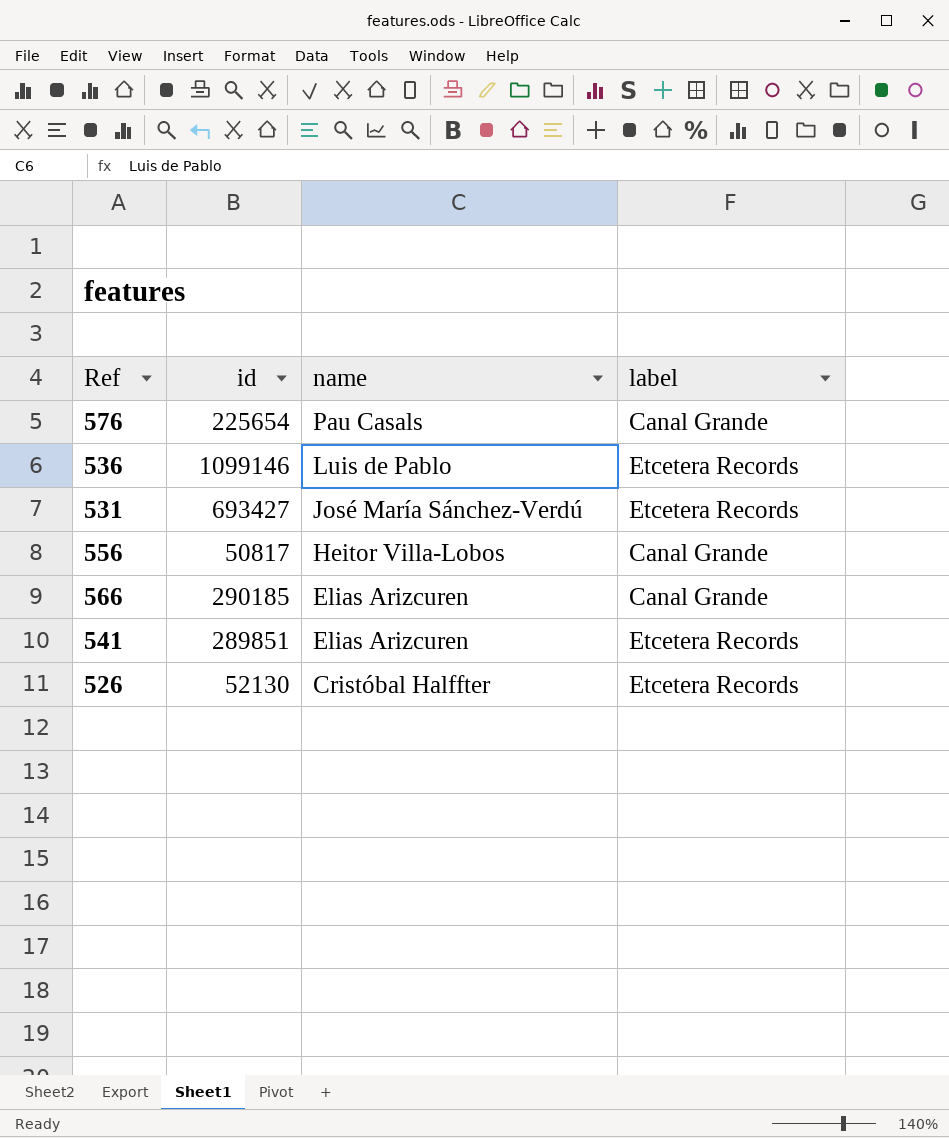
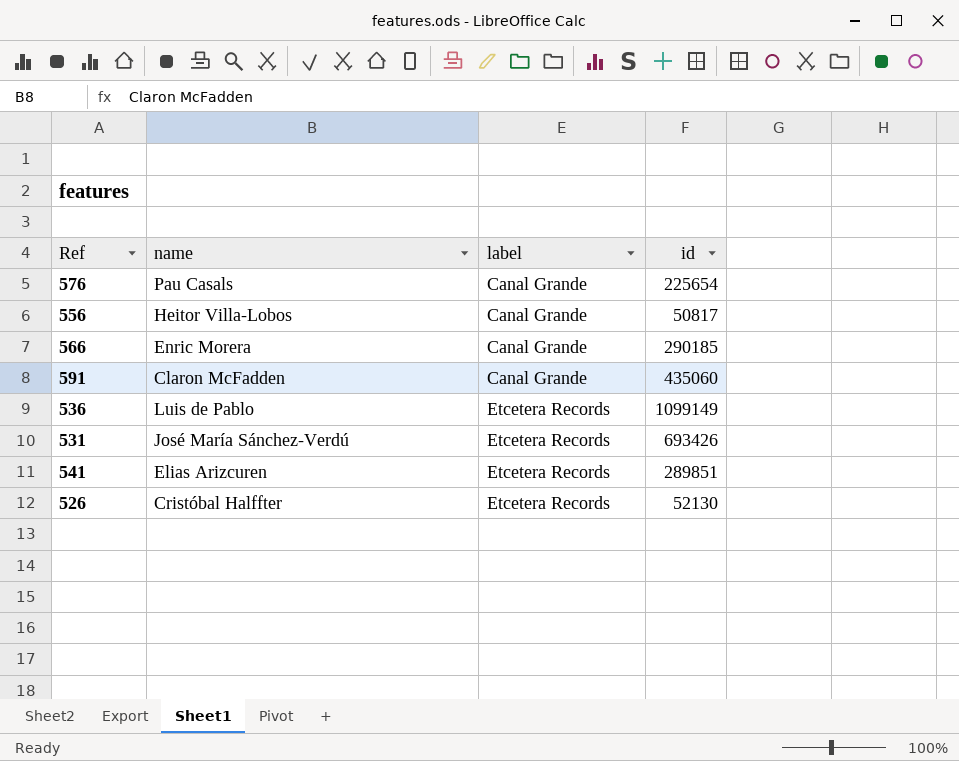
row order: name descending -> label ascending
column id | position: 2 -> 4
566 | name: Elias Arizcuren -> Enric Morera
row 591: none -> Claron McFadden | Canal Grande | 435060
536 | id: 1099146 -> 1099149
531 | id: 693427 -> 693426

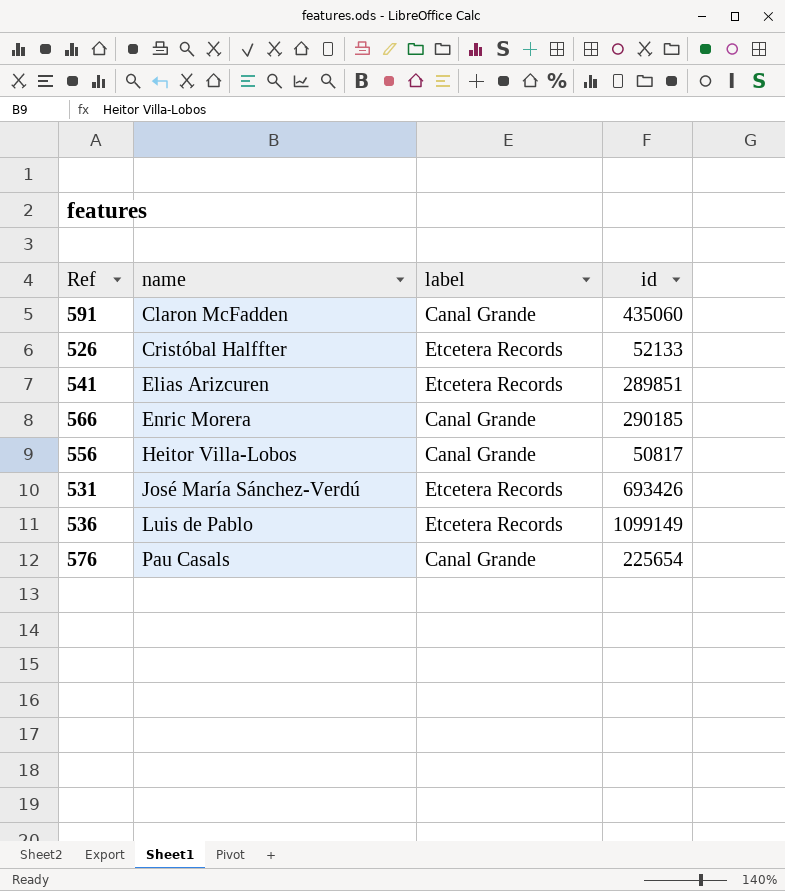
row order: label ascending -> name ascending
526 | id: 52130 -> 52133

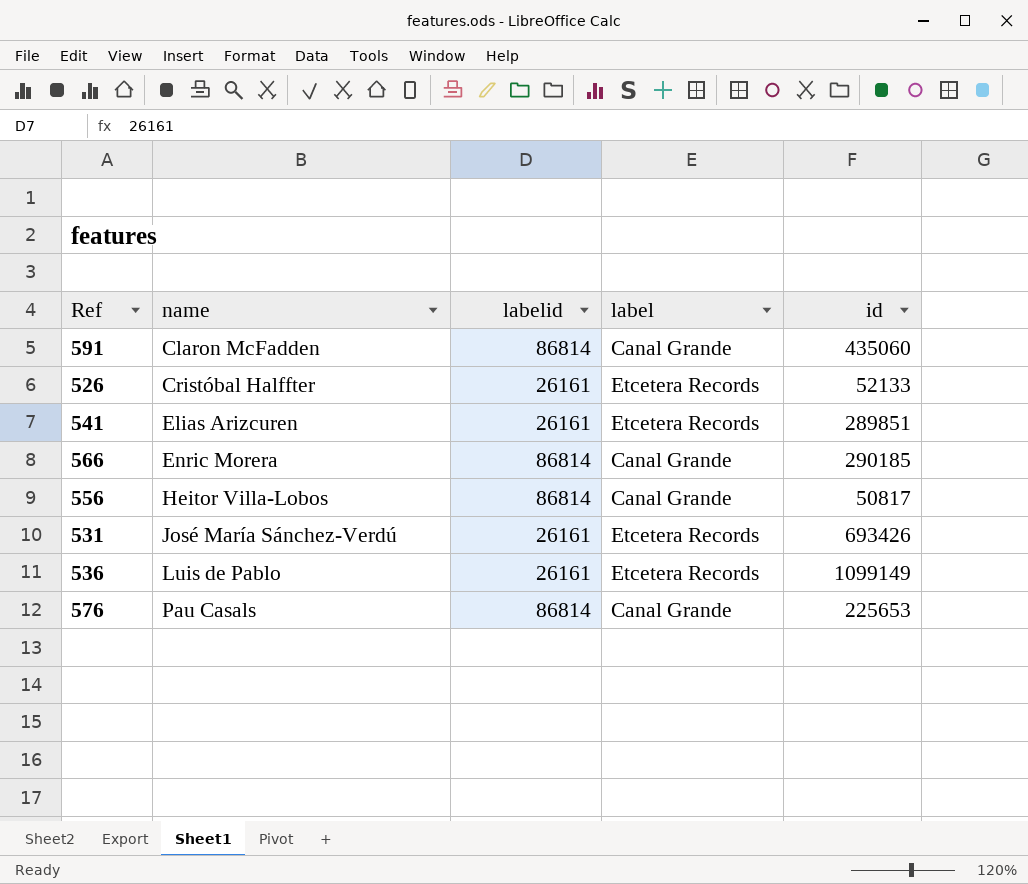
column labelid | position: none -> 3
576 | id: 225654 -> 225653

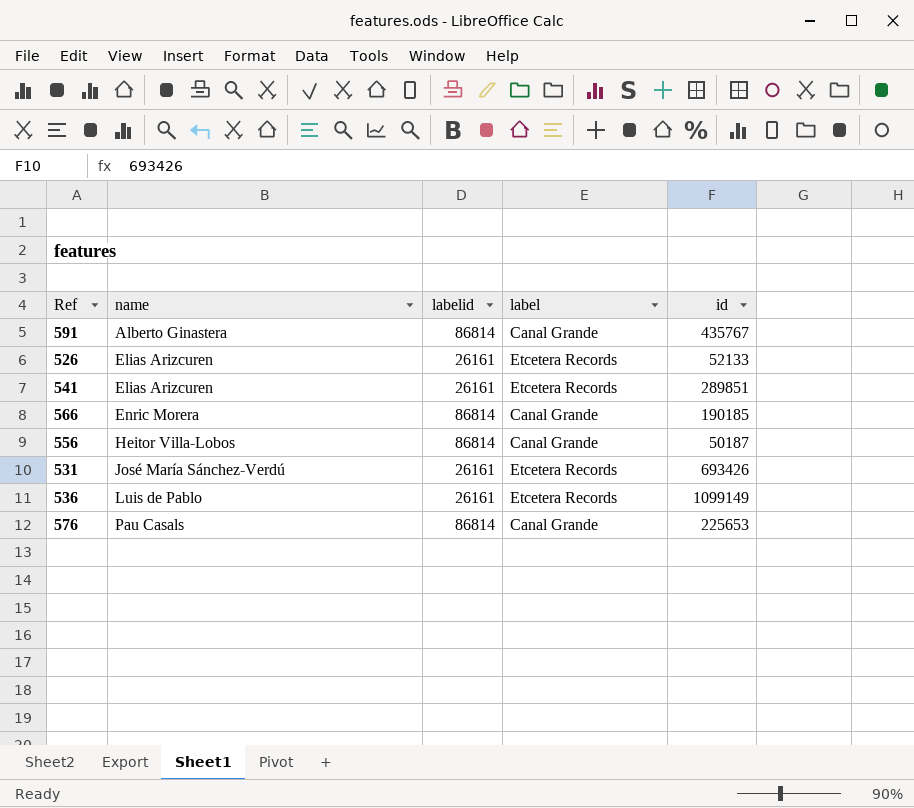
591 | name: Claron McFadden -> Alberto Ginastera
591 | id: 435060 -> 435767
526 | name: Cristóbal Halffter -> Elias Arizcuren
566 | id: 290185 -> 190185
556 | id: 50817 -> 50187

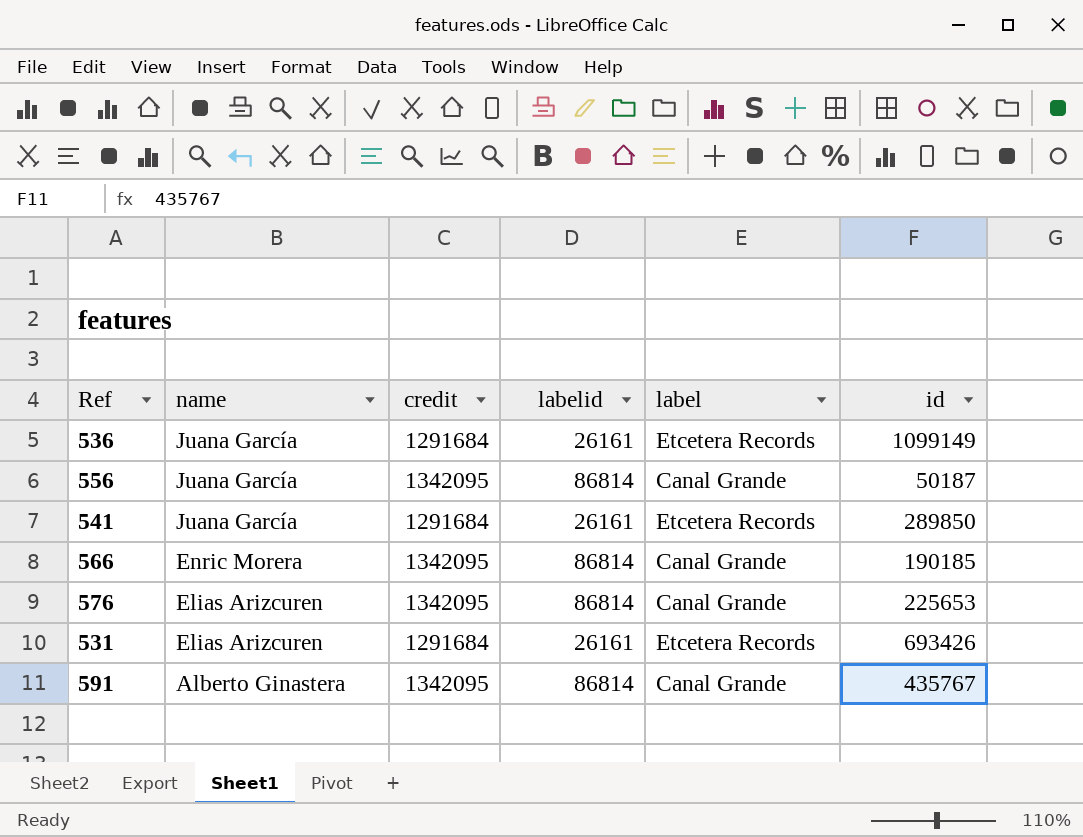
row order: name ascending -> name descending
column credit | position: none -> 3
row 526: Elias Arizcuren | 26161 | Etcetera Records | 52133 -> none
536 | name: Luis de Pablo -> Juana García
556 | name: Heitor Villa‐Lobos -> Juana García
541 | name: Elias Arizcuren -> Juana García
541 | id: 289851 -> 289850
576 | name: Pau Casals -> Elias Arizcuren
531 | name: José María Sánchez-Verdú -> Elias Arizcuren

